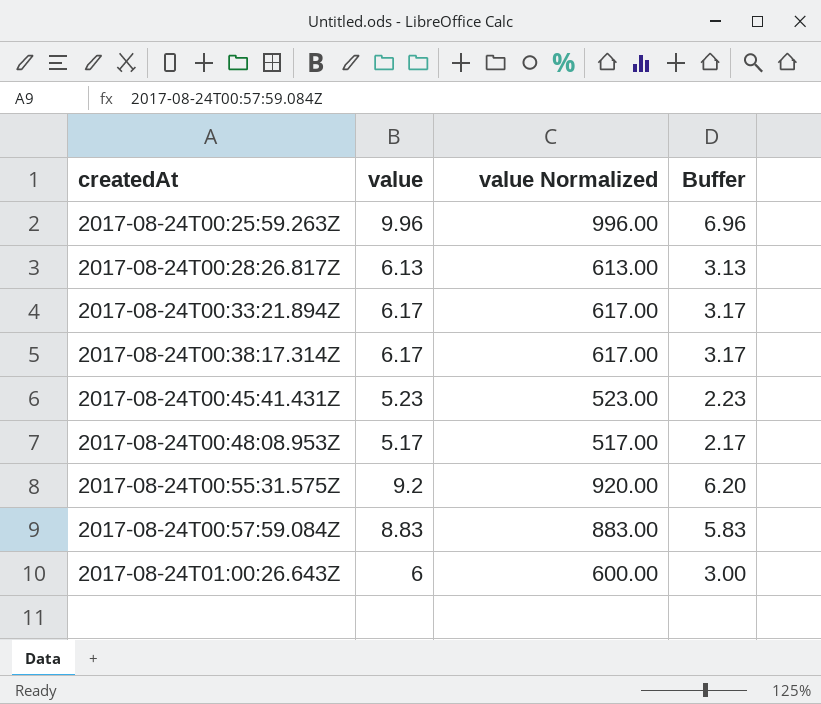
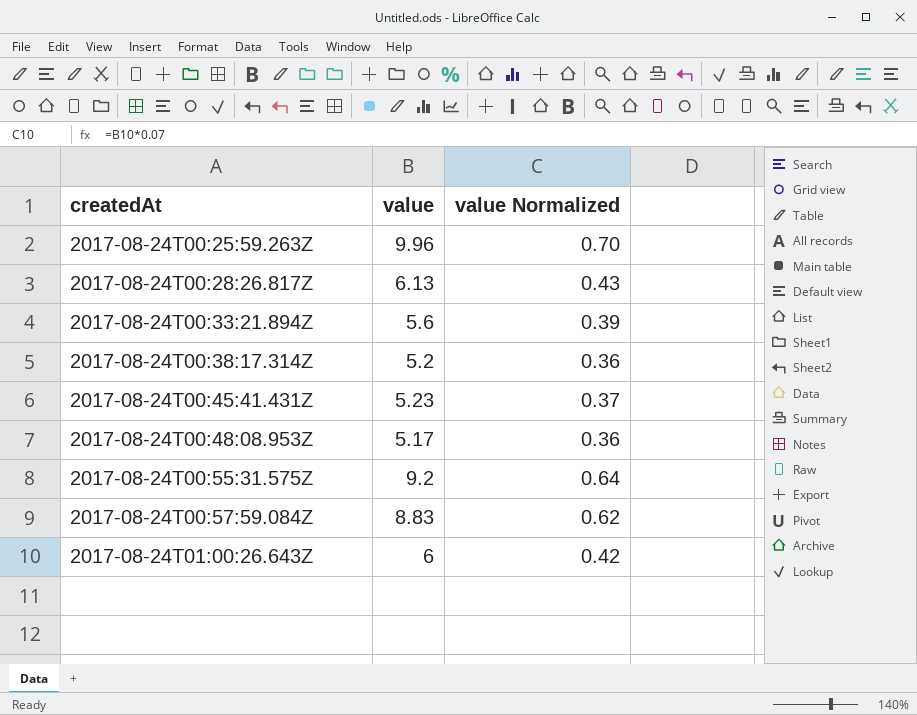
column Buffer | formula: [value] - 3 -> none
column value Normalized | formula: [value] * 100 -> [value] * 0.07
2017-08-24T00:33:21.894Z | value: 6.17 -> 5.6
2017-08-24T00:38:17.314Z | value: 6.17 -> 5.2

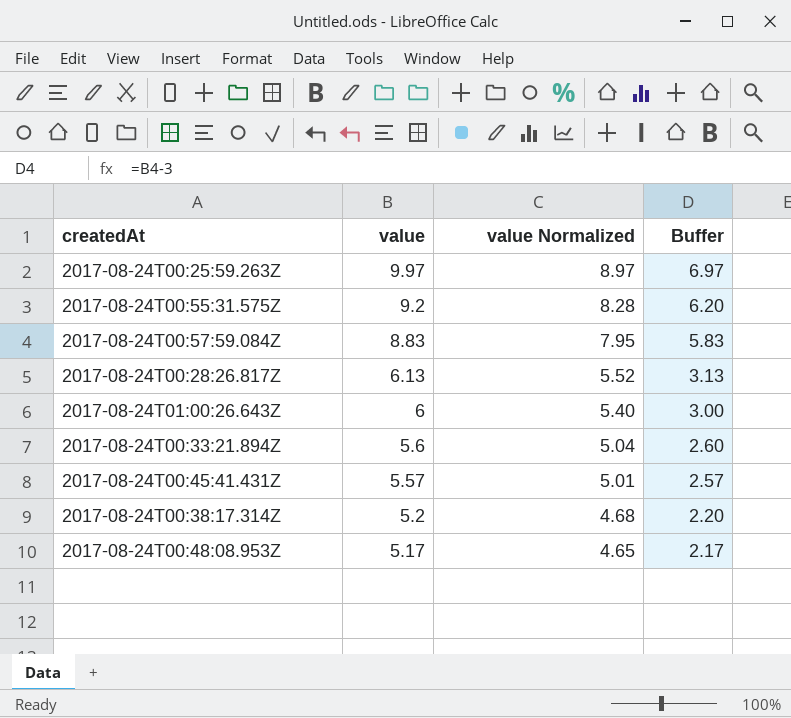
row order: createdAt ascending -> value descending
column value Normalized | formula: [value] * 0.07 -> [value] * 0.9
column Buffer | formula: none -> [value] - 3
2017-08-24T00:25:59.263Z | value: 9.96 -> 9.97
2017-08-24T00:45:41.431Z | value: 5.23 -> 5.57

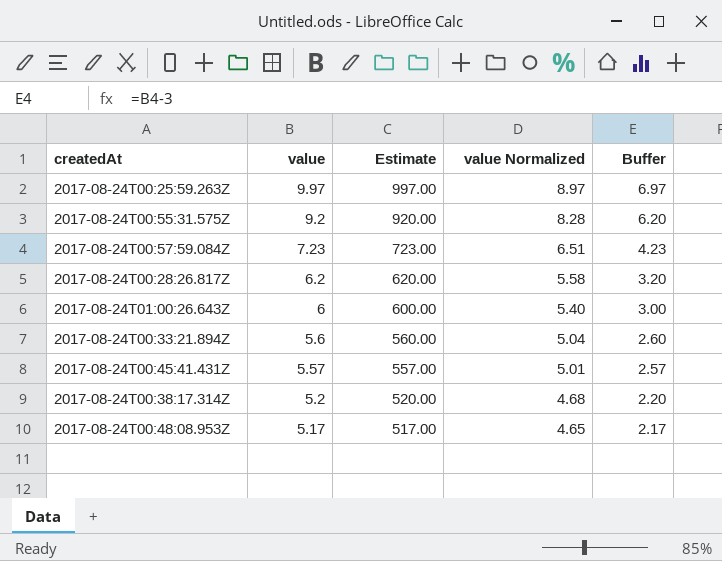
column Estimate | formula: none -> [value] * 100
2017-08-24T00:57:59.084Z | value: 8.83 -> 7.23
2017-08-24T00:57:59.084Z | value Normalized: 7.95 -> 6.51
2017-08-24T00:57:59.084Z | Buffer: 5.83 -> 4.23
2017-08-24T00:28:26.817Z | value: 6.13 -> 6.2
2017-08-24T00:28:26.817Z | value Normalized: 5.52 -> 5.58
2017-08-24T00:28:26.817Z | Buffer: 3.13 -> 3.20

